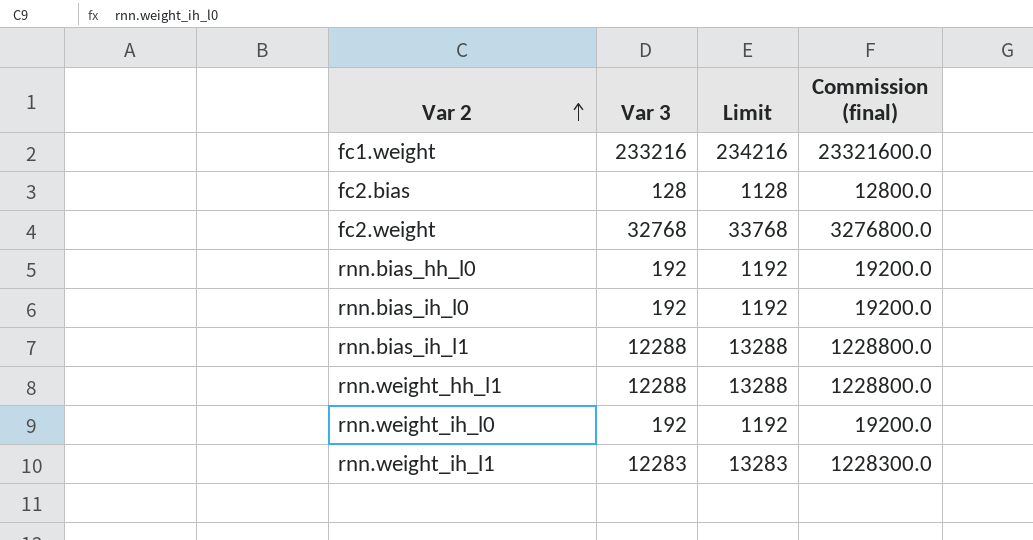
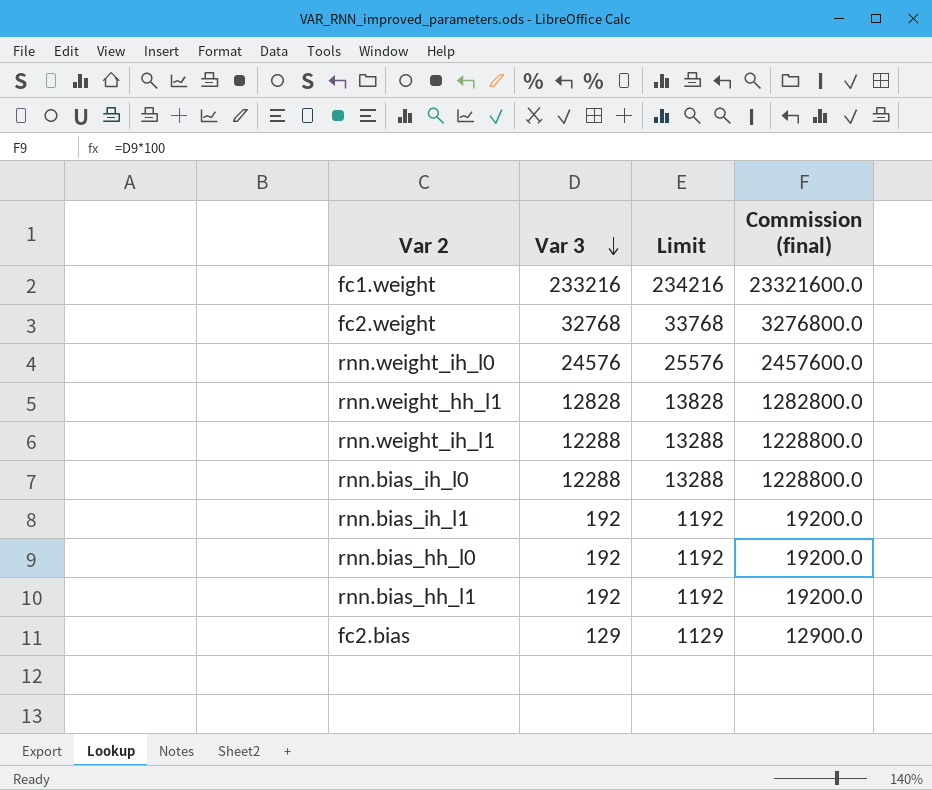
row order: Var 2 ascending -> Var 3 descending
rnn.weight_ih_l0 | Var 3: 192 -> 24576
rnn.weight_ih_l0 | Limit: 1192 -> 25576
rnn.weight_ih_l0 | Commission (final): 19200.0 -> 2457600.0
rnn.weight_hh_l1 | Var 3: 12288 -> 12828
rnn.weight_hh_l1 | Limit: 13288 -> 13828
rnn.weight_hh_l1 | Commission (final): 1228800.0 -> 1282800.0
rnn.weight_ih_l1 | Var 3: 12283 -> 12288
rnn.weight_ih_l1 | Limit: 13283 -> 13288
rnn.weight_ih_l1 | Commission (final): 1228300.0 -> 1228800.0
rnn.bias_ih_l0 | Var 3: 192 -> 12288
rnn.bias_ih_l0 | Limit: 1192 -> 13288
rnn.bias_ih_l0 | Commission (final): 19200.0 -> 1228800.0
rnn.bias_ih_l1 | Var 3: 12288 -> 192
rnn.bias_ih_l1 | Limit: 13288 -> 1192
rnn.bias_ih_l1 | Commission (final): 1228800.0 -> 19200.0
row rnn.bias_hh_l1: none -> 192 | 1192 | 19200.0
fc2.bias | Var 3: 128 -> 129
fc2.bias | Limit: 1128 -> 1129
fc2.bias | Commission (final): 12800.0 -> 12900.0

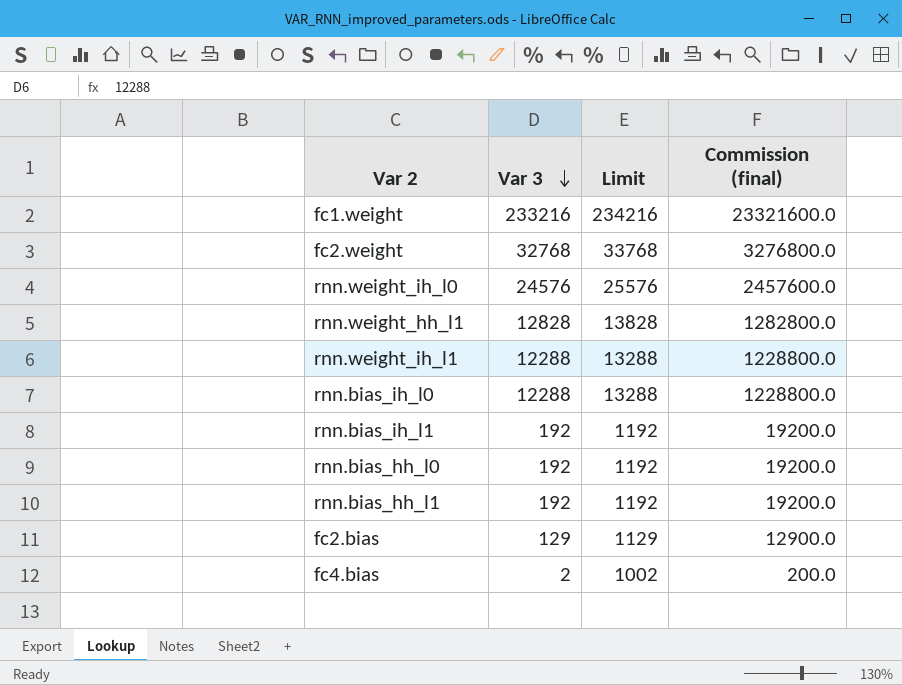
row fc4.bias: none -> 2 | 1002 | 200.0

